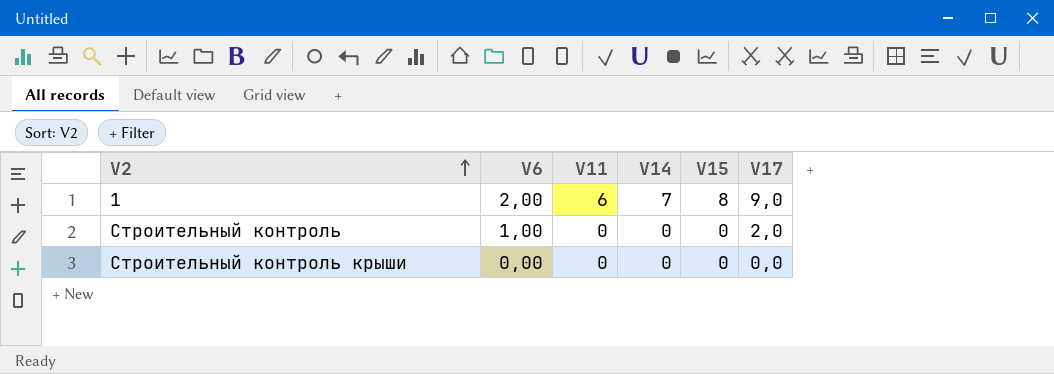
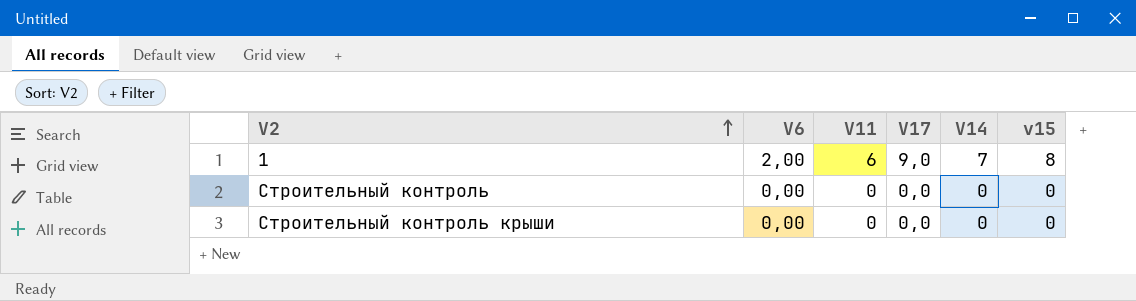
column V17 | position: 6 -> 4
column name: V15 -> v15
Строительный контроль | V6: 1,00 -> 0,00
Строительный контроль | V17: 2,0 -> 0,0

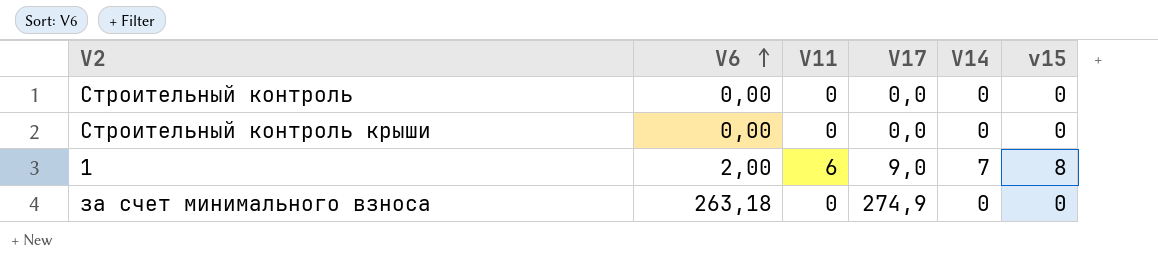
row order: V2 ascending -> V6 ascending
row за счет минимального взноса: none -> 263,18 | 0 | 274,9 | 0 | 0

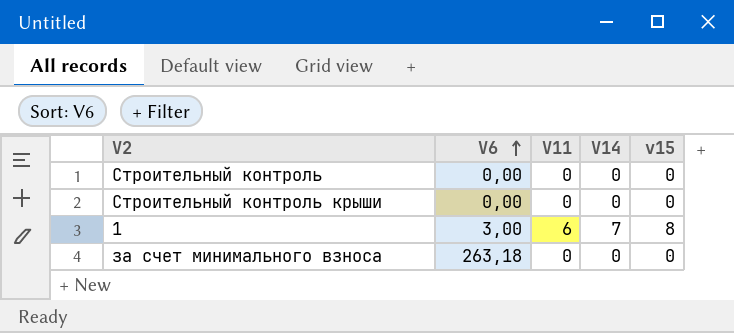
column V17 | position: 4 -> none
1 | V6: 2,00 -> 3,00

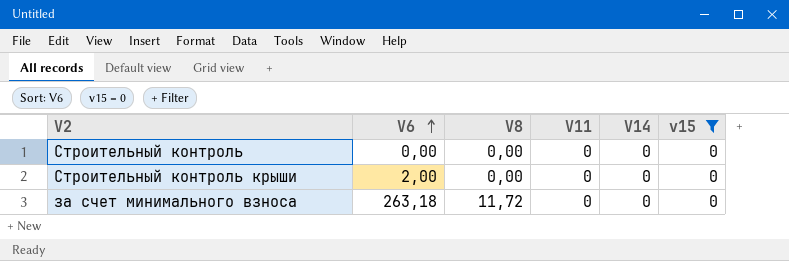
filter: none -> v15 = 0
column V8 | position: none -> 3
Строительный контроль крыши | V6: 0,00 -> 2,00

